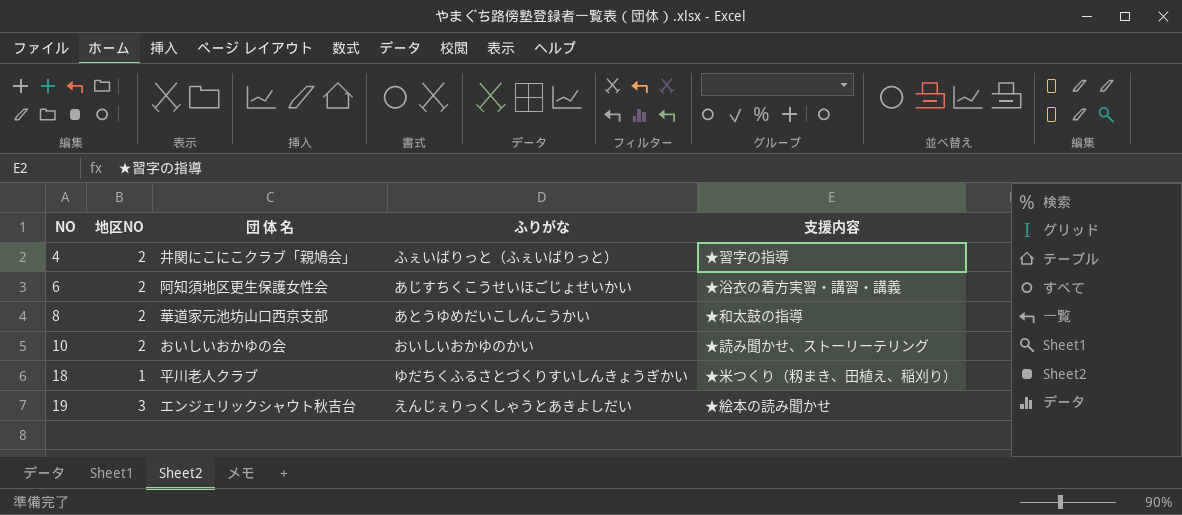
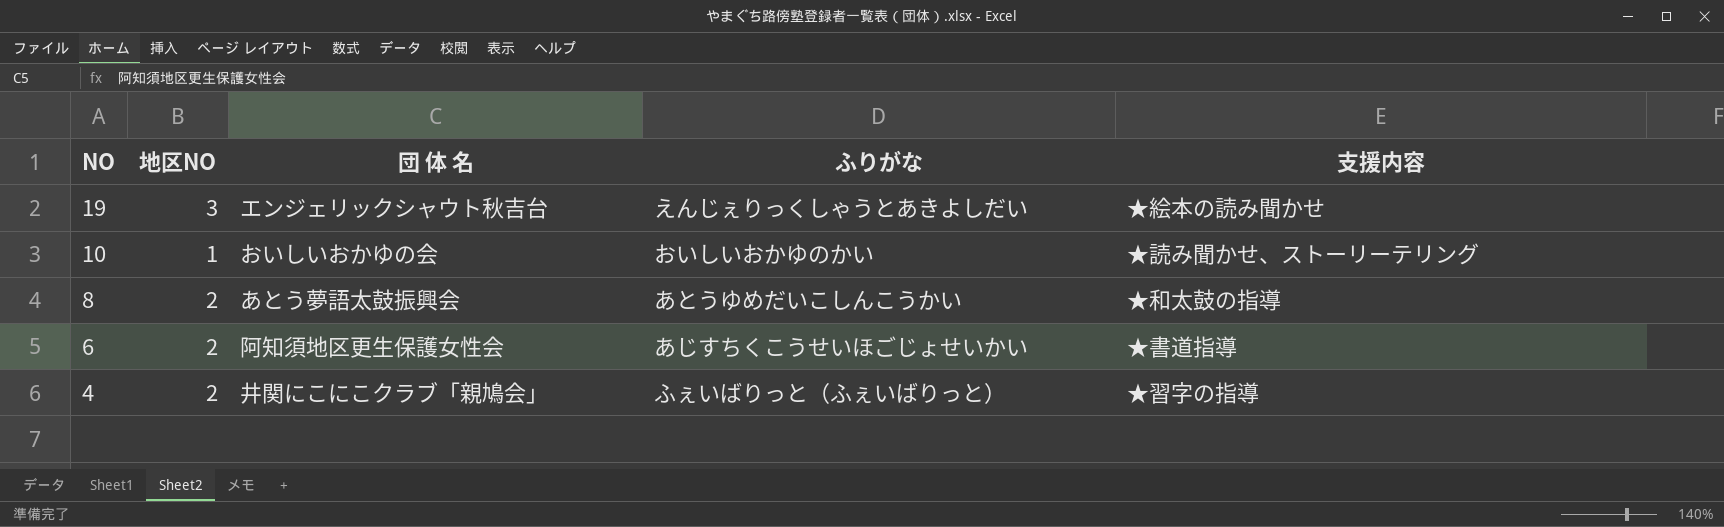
row order: NO ascending -> NO descending
row 18: 1 | 平川老人クラブ | ゆだちくふるさとづくりすいしんきょうぎかい | ★米つくり（籾まき、田植え、稲刈り） -> none
10 | 地区NO: 2 -> 1
8 | 団 体 名: 華道家元池坊山口西京支部 -> あとう夢語太鼓振興会
6 | 支援内容: ★浴衣の着方実習・講習・講義 -> ★書道指導

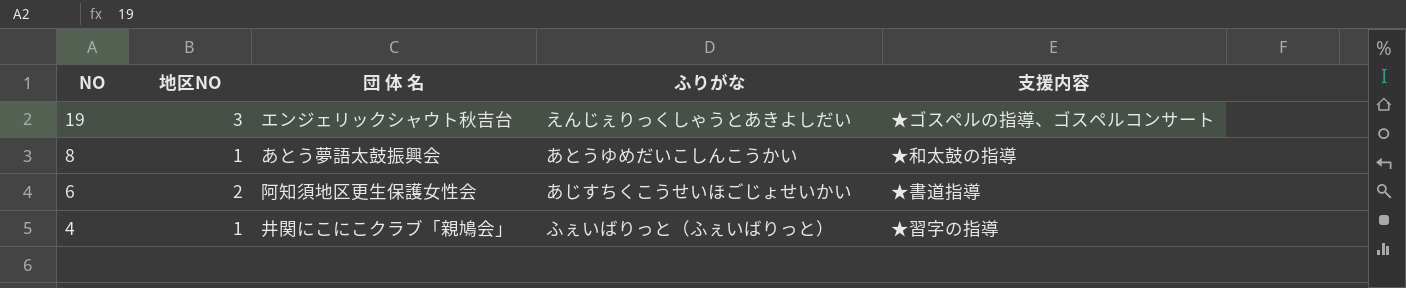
row 10: 1 | おいしいおかゆの会 | おいしいおかゆのかい | ★読み聞かせ、ストーリーテリング -> none
19 | 支援内容: ★絵本の読み聞かせ -> ★ゴスペルの指導、ゴスペルコンサート
8 | 地区NO: 2 -> 1
4 | 地区NO: 2 -> 1

